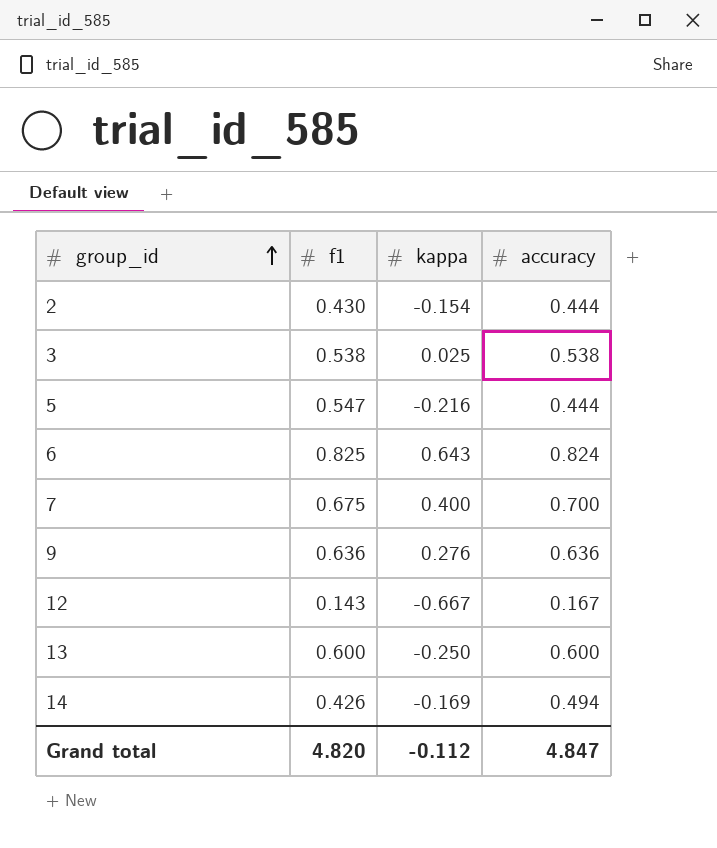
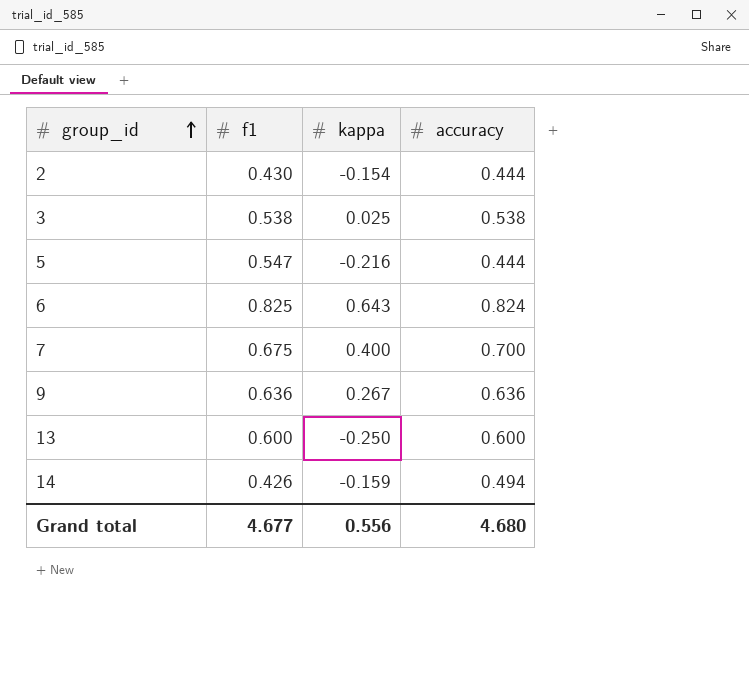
row 12: 0.143 | -0.667 | 0.167 -> none
9 | kappa: 0.276 -> 0.267
14 | kappa: -0.169 -> -0.159
Grand total | f1: 4.820 -> 4.677
Grand total | kappa: -0.112 -> 0.556
Grand total | accuracy: 4.847 -> 4.680

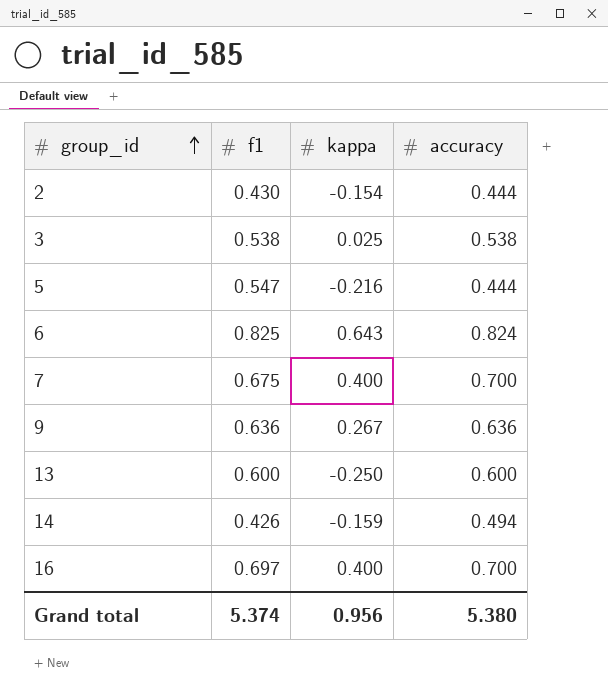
row 16: none -> 0.697 | 0.400 | 0.700
Grand total | f1: 4.677 -> 5.374
Grand total | kappa: 0.556 -> 0.956
Grand total | accuracy: 4.680 -> 5.380

